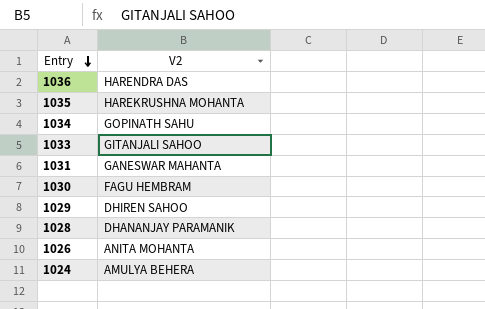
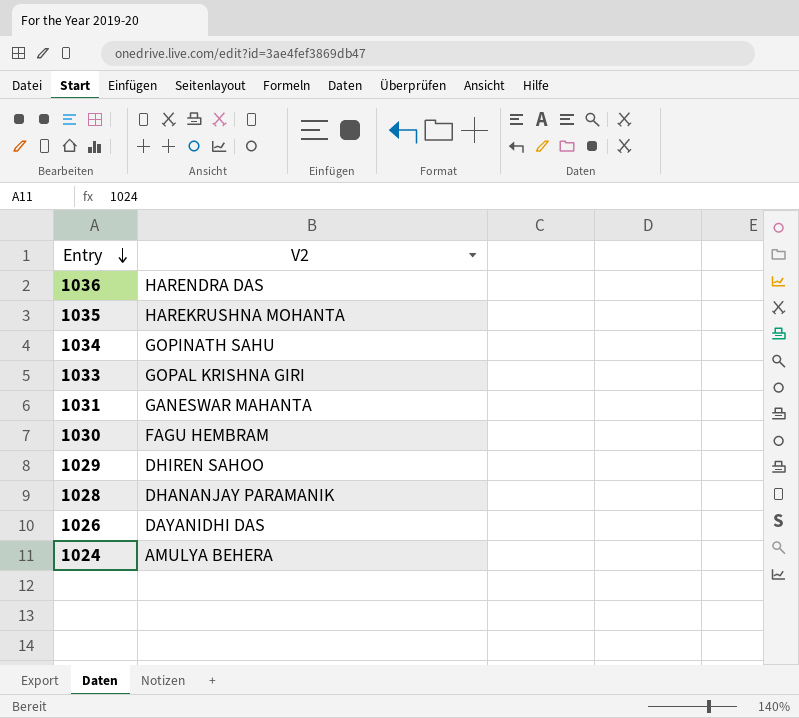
1033 | V2: GITANJALI SAHOO -> GOPAL KRISHNA GIRI
1026 | V2: ANITA MOHANTA -> DAYANIDHI DAS

